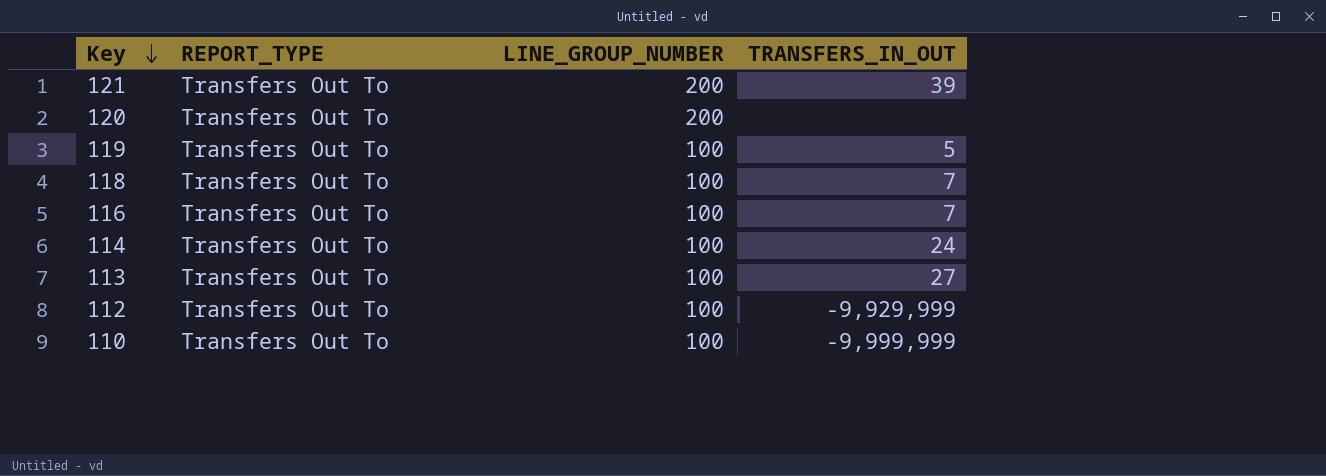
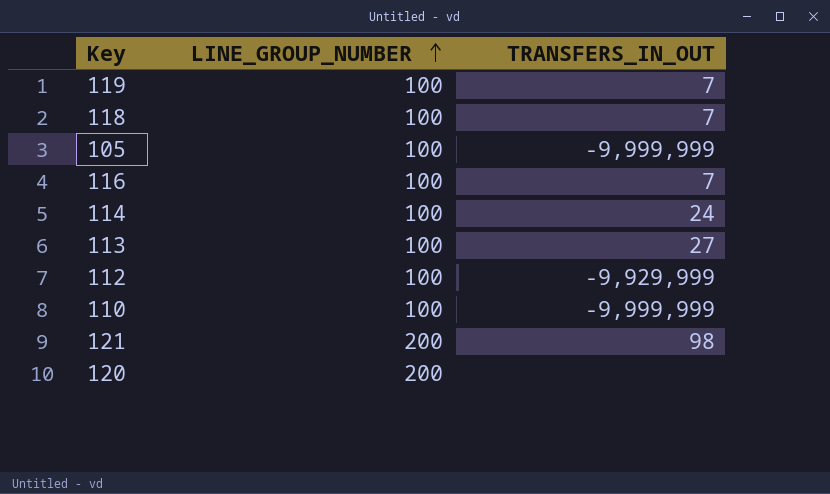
row order: Key descending -> LINE_GROUP_NUMBER ascending
column REPORT_TYPE | position: 2 -> none
119 | TRANSFERS_IN_OUT: 5 -> 7
row 105: none -> 100 | -9,999,999
121 | TRANSFERS_IN_OUT: 39 -> 98

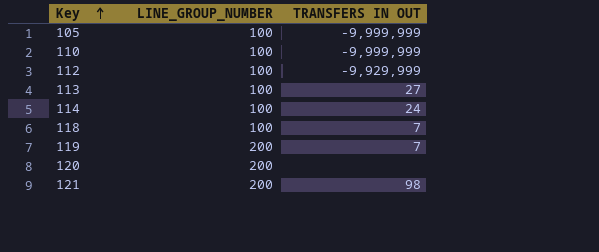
row order: LINE_GROUP_NUMBER ascending -> Key ascending
column name: TRANSFERS_IN_OUT -> TRANSFERS IN OUT
row 116: 100 | 7 -> none
119 | LINE_GROUP_NUMBER: 100 -> 200

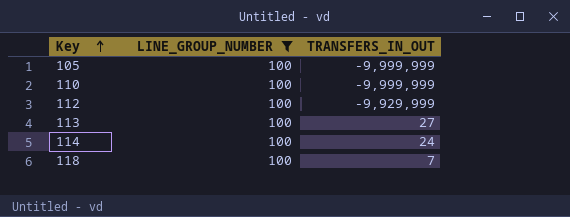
filter: none -> LINE_GROUP_NUMBER = 100
column name: TRANSFERS IN OUT -> TRANSFERS_IN_OUT

